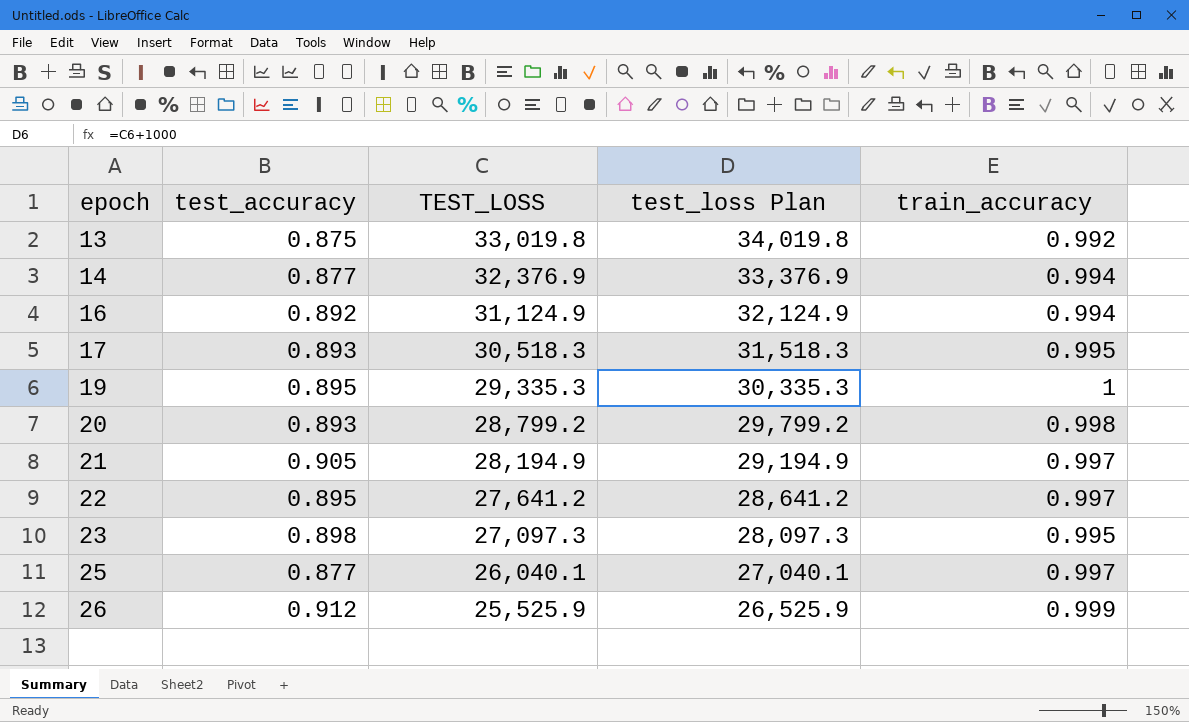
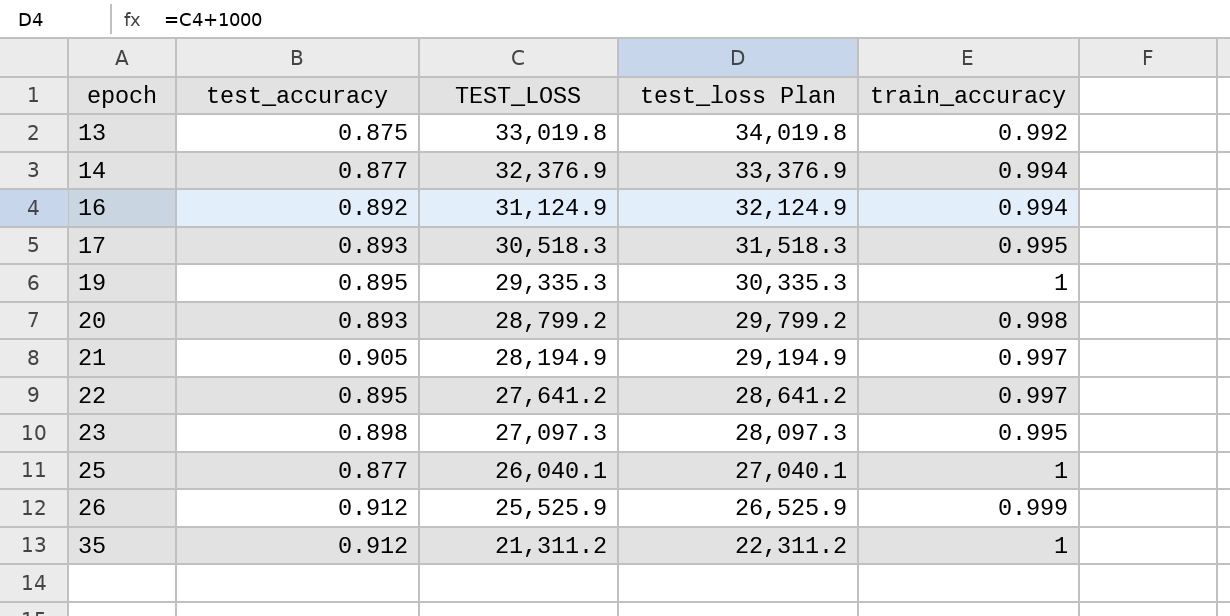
25 | train_accuracy: 0.997 -> 1
row 35: none -> 0.912 | 21,311.2 | 22,311.2 | 1

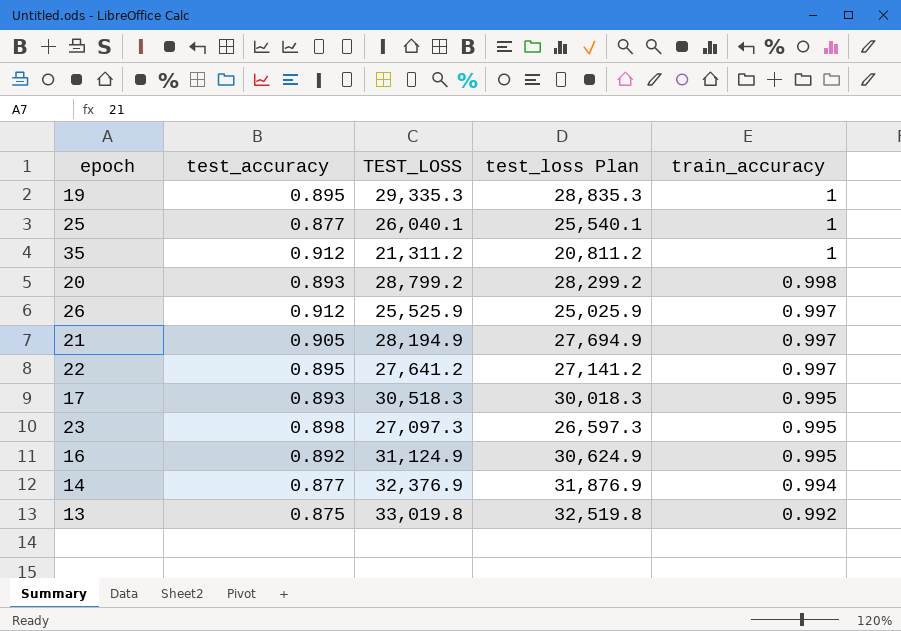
row order: epoch ascending -> train_accuracy descending
column test_loss Plan | formula: [TEST_LOSS] + 1000 -> [TEST_LOSS] - 500
26 | train_accuracy: 0.999 -> 0.997
16 | train_accuracy: 0.994 -> 0.995

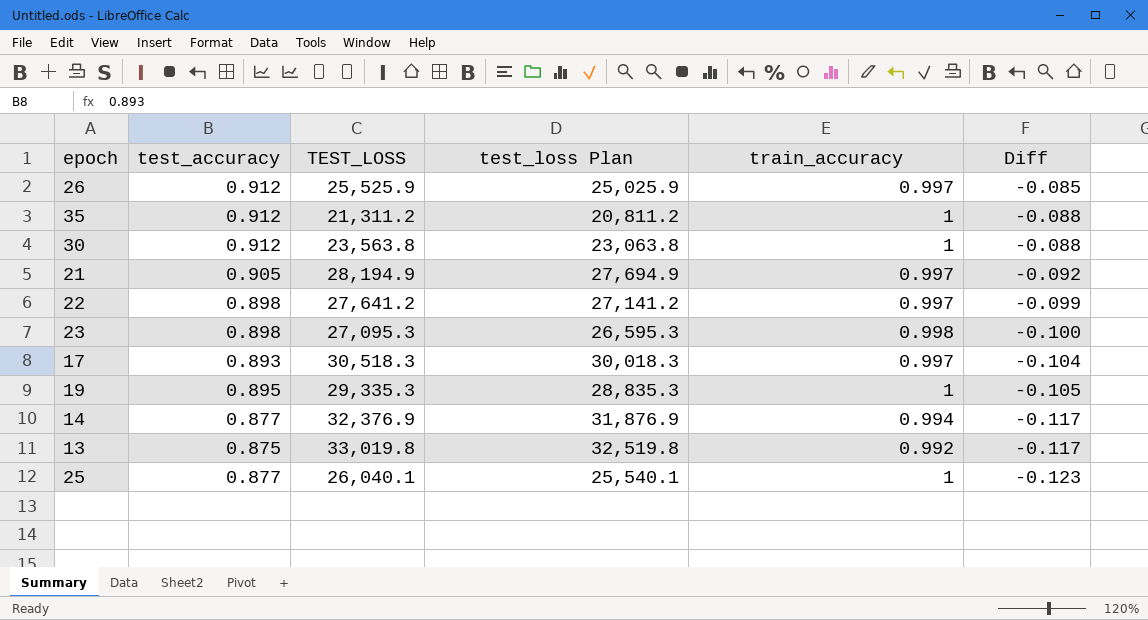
row order: train_accuracy descending -> Diff descending
column Diff | formula: none -> [test_accuracy] - [train_accuracy]
row 20: 0.893 | 28,799.2 | 28,299.2 | 0.998 -> none
row 16: 0.892 | 31,124.9 | 30,624.9 | 0.995 -> none
row 30: none -> 0.912 | 23,563.8 | 23,063.8 | 1 | -0.088
22 | test_accuracy: 0.895 -> 0.898
23 | TEST_LOSS: 27,097.3 -> 27,095.3
23 | test_loss Plan: 26,597.3 -> 26,595.3
23 | train_accuracy: 0.995 -> 0.998
17 | train_accuracy: 0.995 -> 0.997

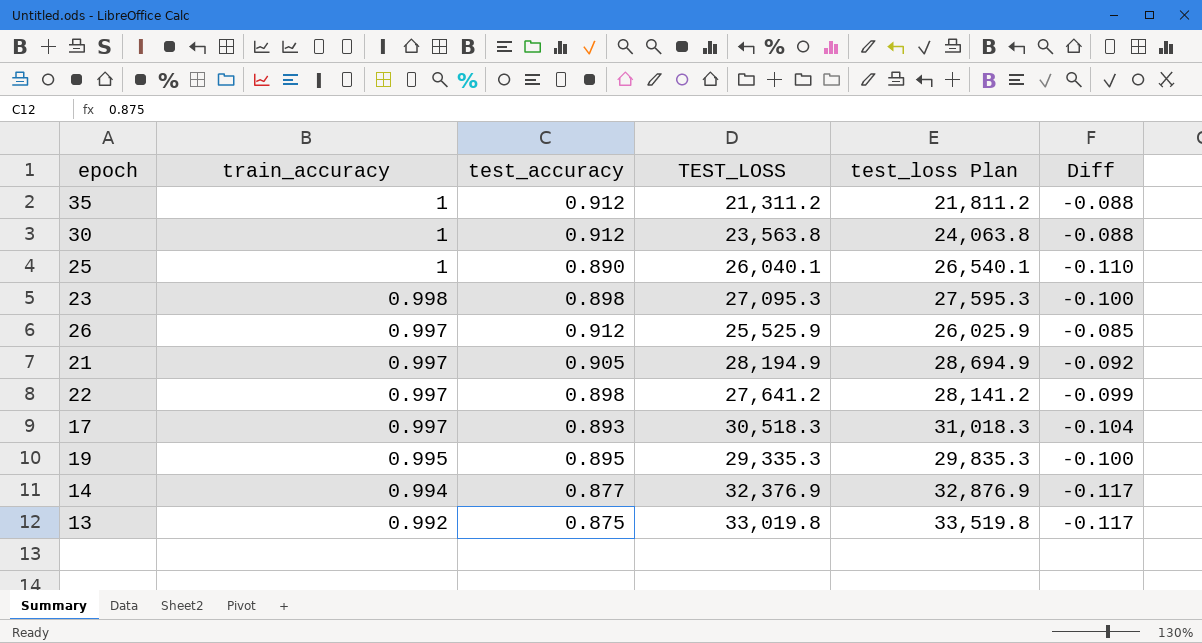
row order: Diff descending -> train_accuracy descending
column train_accuracy | position: 5 -> 2
column test_loss Plan | formula: [TEST_LOSS] - 500 -> [TEST_LOSS] + 500
25 | test_accuracy: 0.877 -> 0.890
25 | Diff: -0.123 -> -0.110
19 | train_accuracy: 1 -> 0.995
19 | Diff: -0.105 -> -0.100

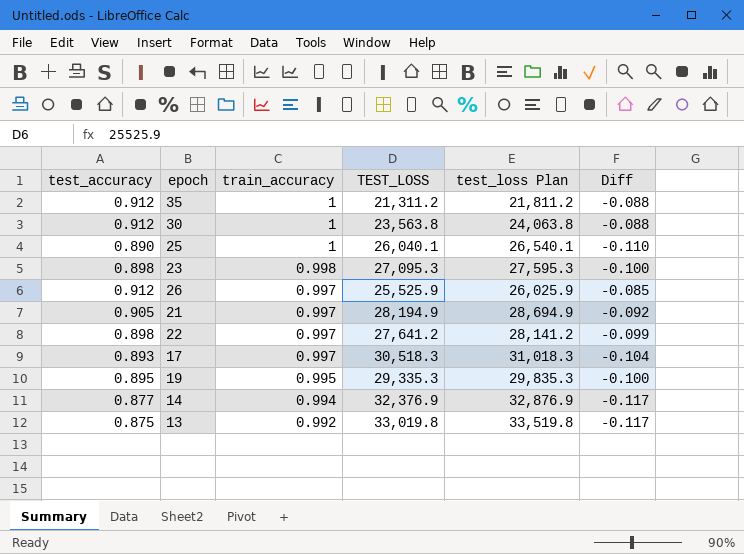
column test_accuracy | position: 3 -> 1

